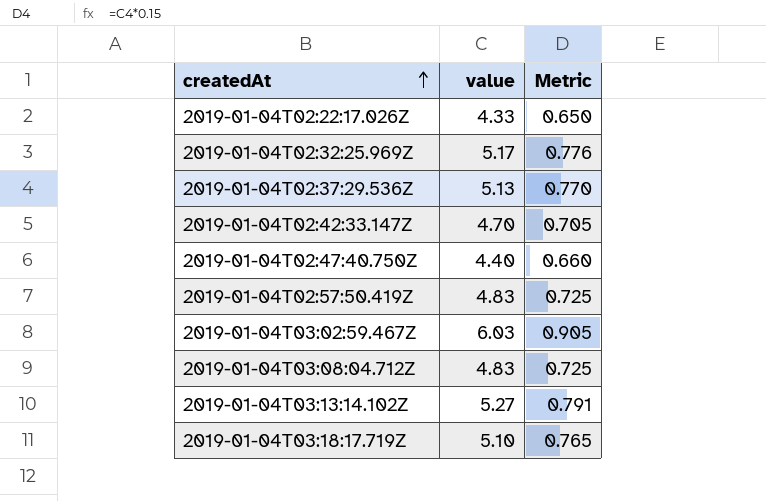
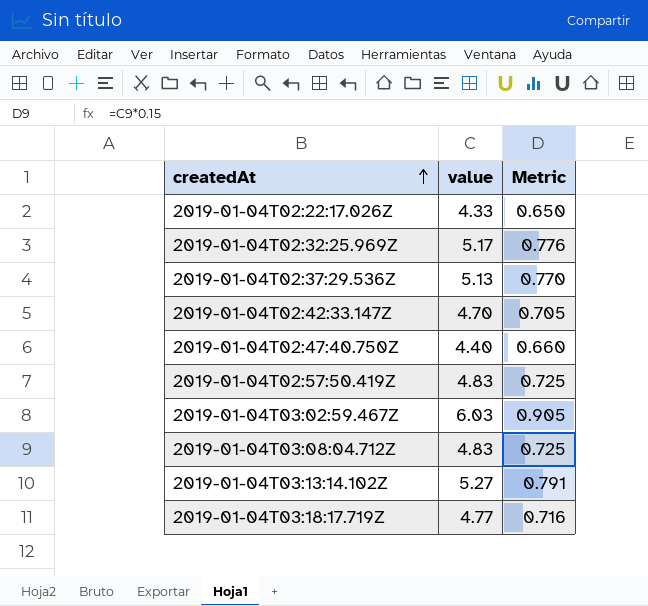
2019-01-04T03:18:17.719Z | value: 5.10 -> 4.77
2019-01-04T03:18:17.719Z | Metric: 0.765 -> 0.716

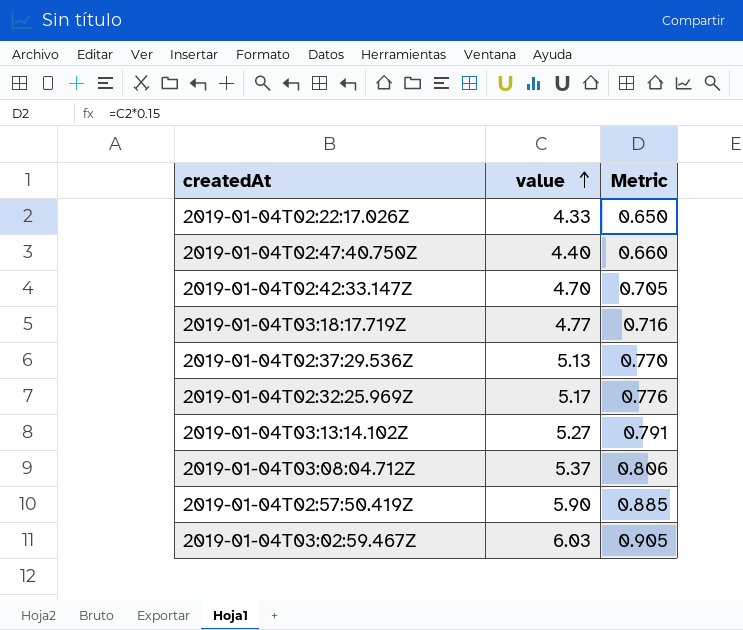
row order: createdAt ascending -> value ascending
2019-01-04T03:08:04.712Z | value: 4.83 -> 5.37
2019-01-04T03:08:04.712Z | Metric: 0.725 -> 0.806
2019-01-04T02:57:50.419Z | value: 4.83 -> 5.90
2019-01-04T02:57:50.419Z | Metric: 0.725 -> 0.885

